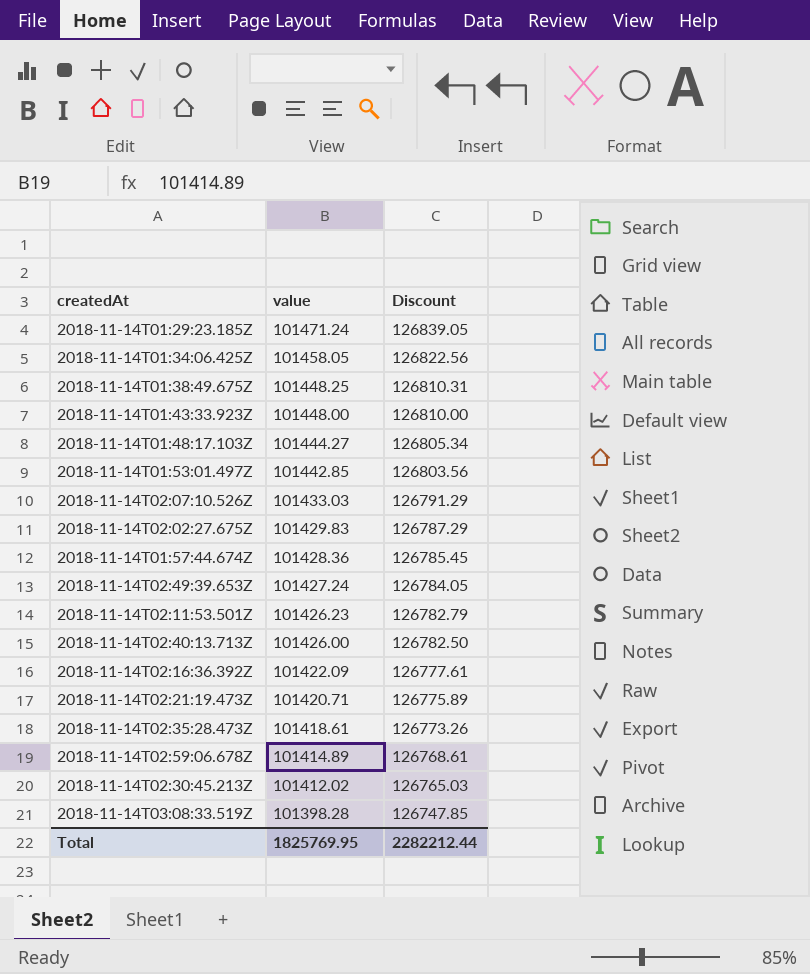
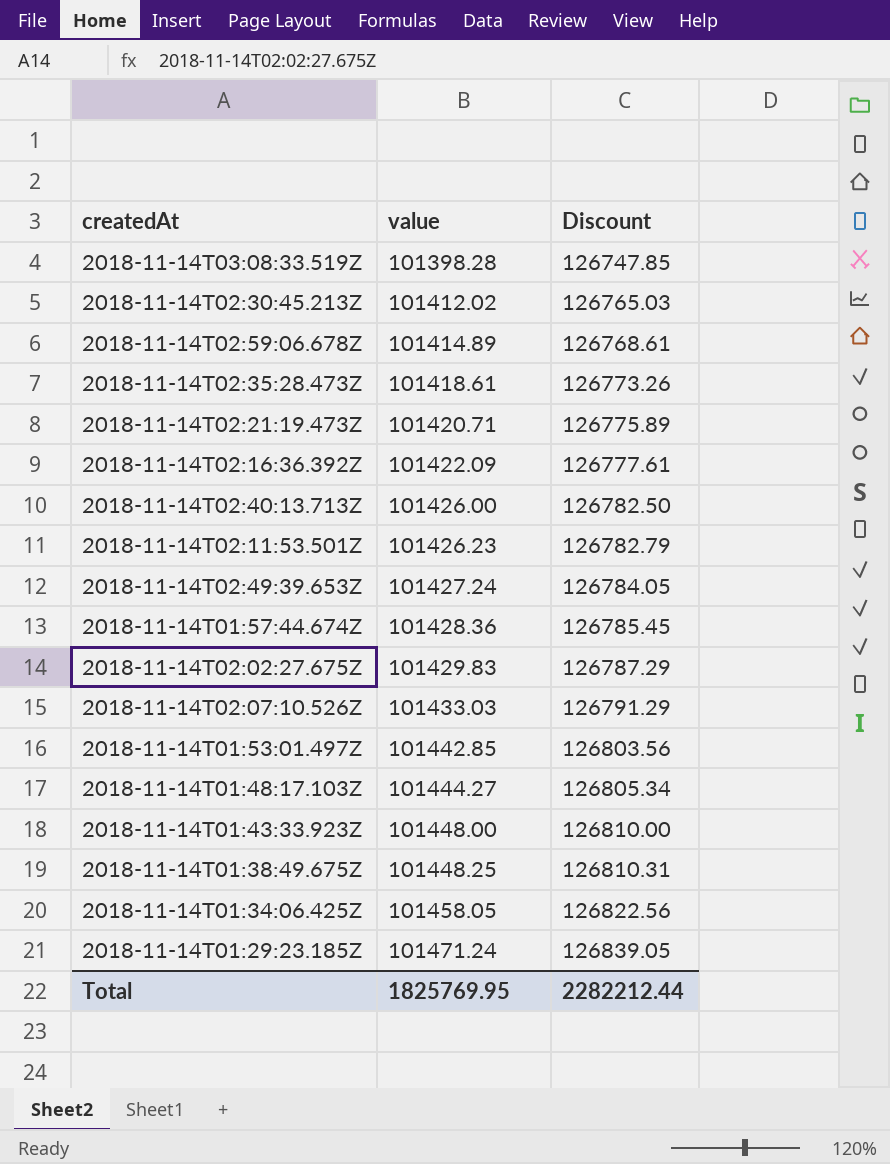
row order: value descending -> value ascending

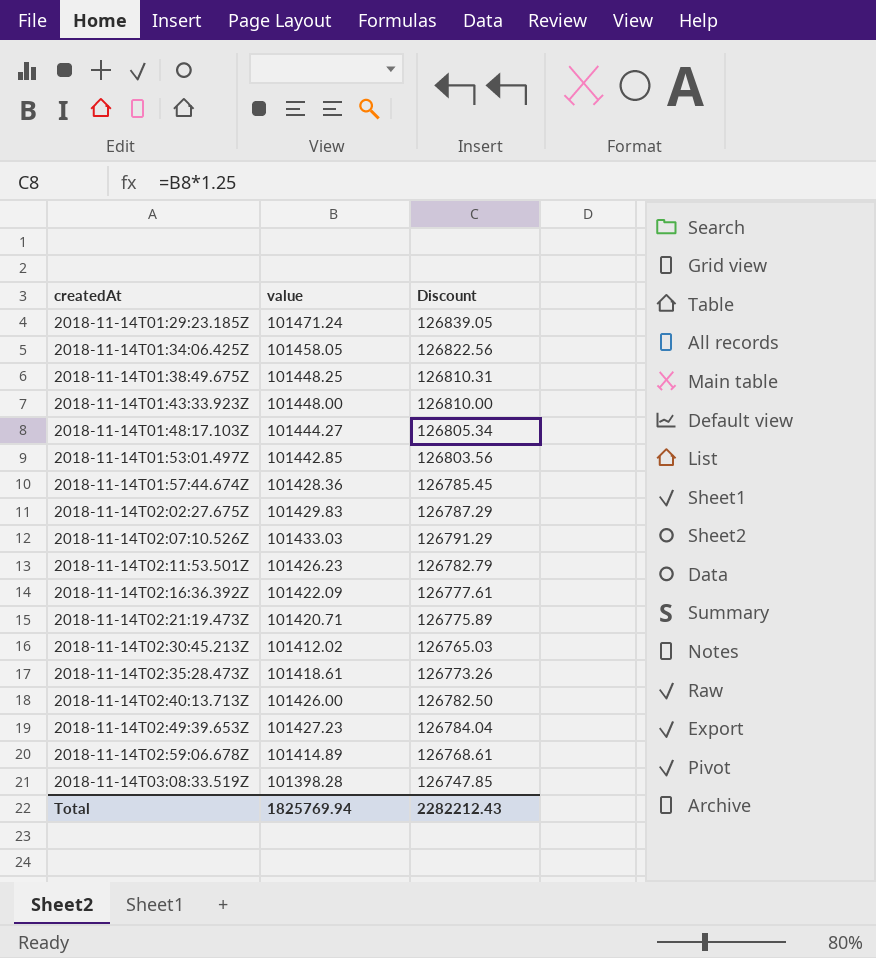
row order: value ascending -> createdAt ascending
2018-11-14T02:49:39.653Z | value: 101427.24 -> 101427.23
2018-11-14T02:49:39.653Z | Discount: 126784.05 -> 126784.04
Total | value: 1825769.95 -> 1825769.94
Total | Discount: 2282212.44 -> 2282212.43

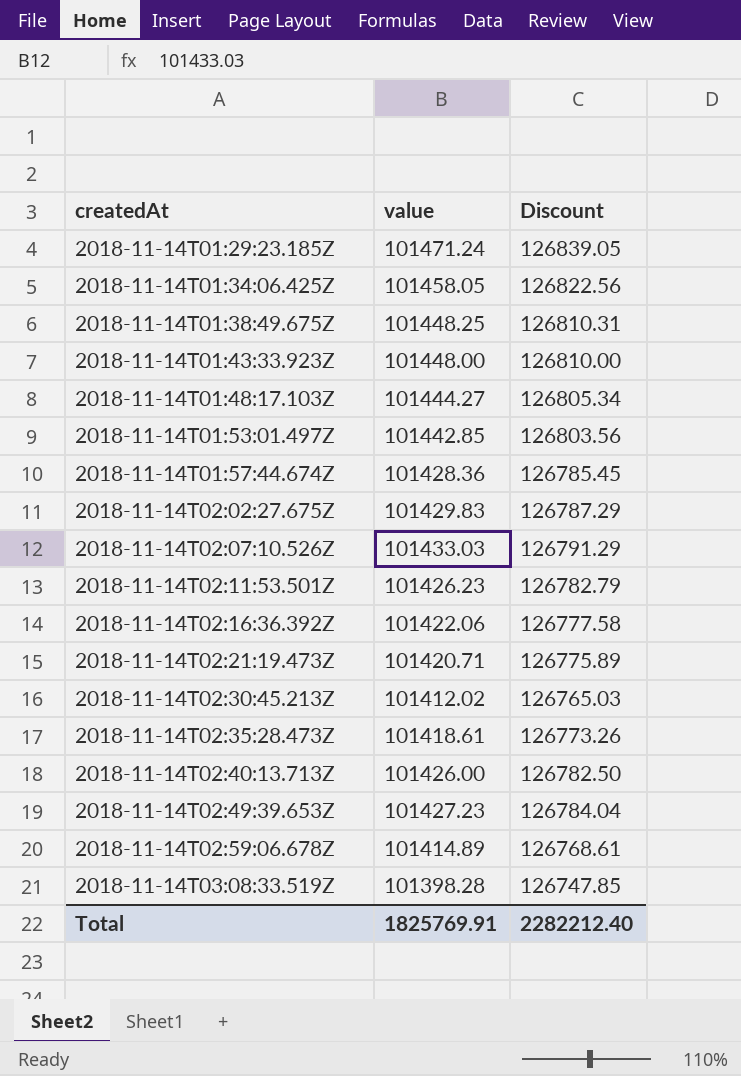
2018-11-14T02:16:36.392Z | value: 101422.09 -> 101422.06
2018-11-14T02:16:36.392Z | Discount: 126777.61 -> 126777.58
Total | value: 1825769.94 -> 1825769.91
Total | Discount: 2282212.43 -> 2282212.40

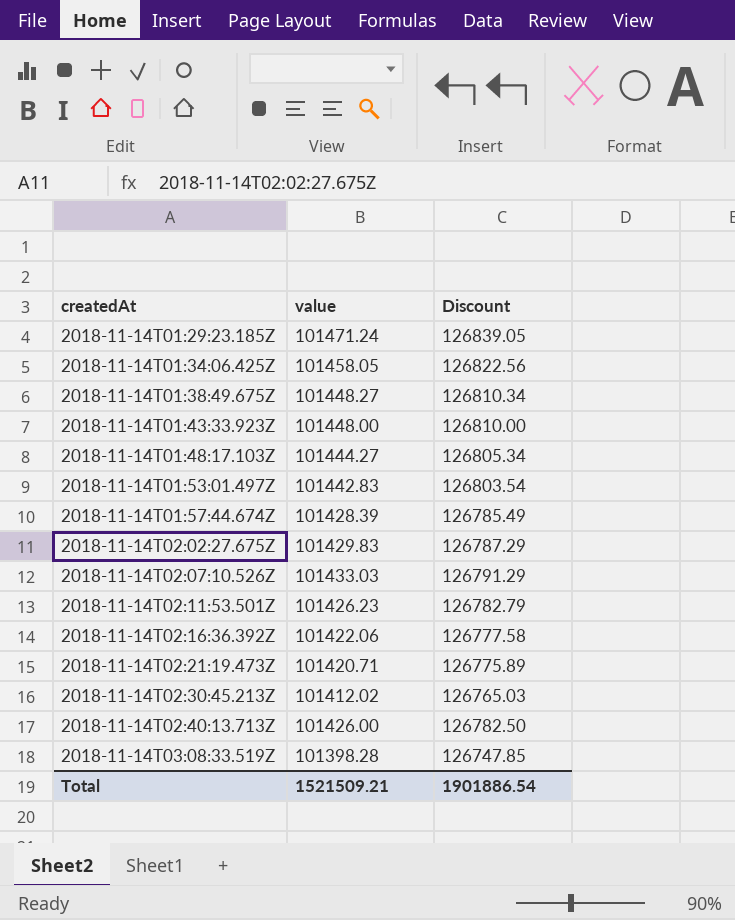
row 2018-11-14T02:35:28.473Z: 101418.61 | 126773.26 -> none
row 2018-11-14T02:49:39.653Z: 101427.23 | 126784.04 -> none
row 2018-11-14T02:59:06.678Z: 101414.89 | 126768.61 -> none
2018-11-14T01:38:49.675Z | value: 101448.25 -> 101448.27
2018-11-14T01:38:49.675Z | Discount: 126810.31 -> 126810.34
2018-11-14T01:53:01.497Z | value: 101442.85 -> 101442.83
2018-11-14T01:53:01.497Z | Discount: 126803.56 -> 126803.54
2018-11-14T01:57:44.674Z | value: 101428.36 -> 101428.39
2018-11-14T01:57:44.674Z | Discount: 126785.45 -> 126785.49
Total | value: 1825769.91 -> 1521509.21
Total | Discount: 2282212.40 -> 1901886.54

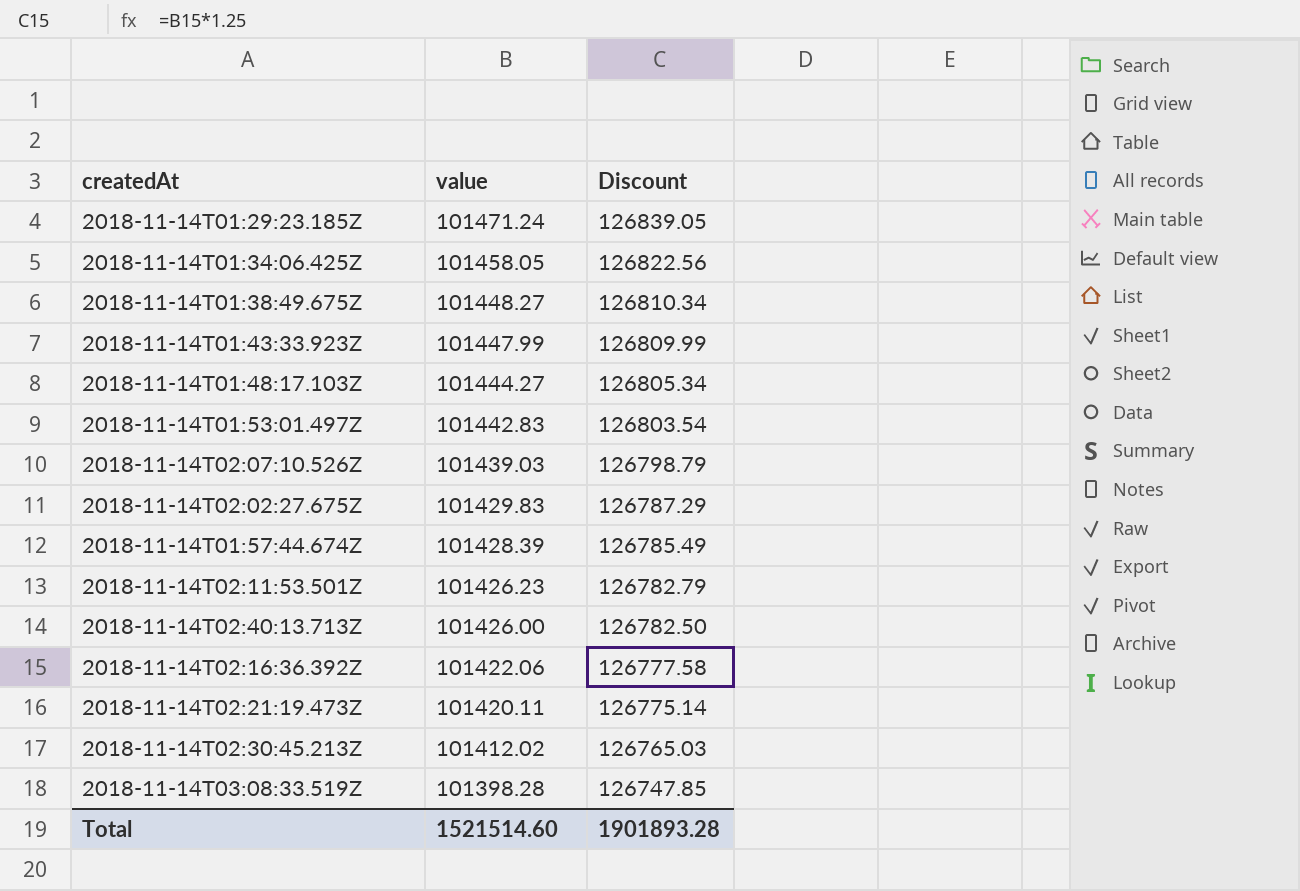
row order: createdAt ascending -> value descending
2018-11-14T01:43:33.923Z | value: 101448.00 -> 101447.99
2018-11-14T01:43:33.923Z | Discount: 126810.00 -> 126809.99
2018-11-14T02:07:10.526Z | value: 101433.03 -> 101439.03
2018-11-14T02:07:10.526Z | Discount: 126791.29 -> 126798.79
2018-11-14T02:21:19.473Z | value: 101420.71 -> 101420.11
2018-11-14T02:21:19.473Z | Discount: 126775.89 -> 126775.14
Total | value: 1521509.21 -> 1521514.60
Total | Discount: 1901886.54 -> 1901893.28

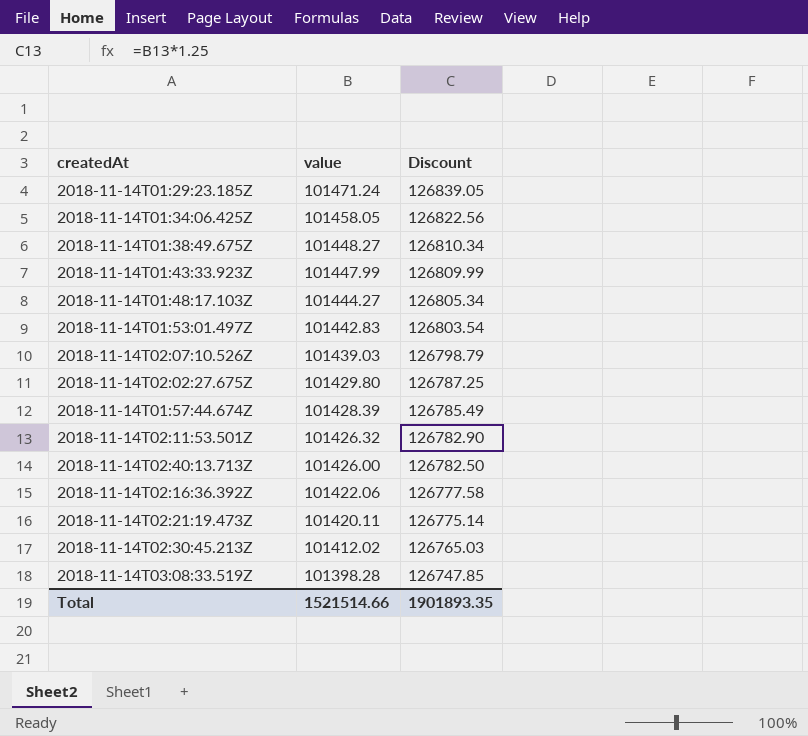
2018-11-14T02:02:27.675Z | value: 101429.83 -> 101429.80
2018-11-14T02:02:27.675Z | Discount: 126787.29 -> 126787.25
2018-11-14T02:11:53.501Z | value: 101426.23 -> 101426.32
2018-11-14T02:11:53.501Z | Discount: 126782.79 -> 126782.90
Total | value: 1521514.60 -> 1521514.66
Total | Discount: 1901893.28 -> 1901893.35

